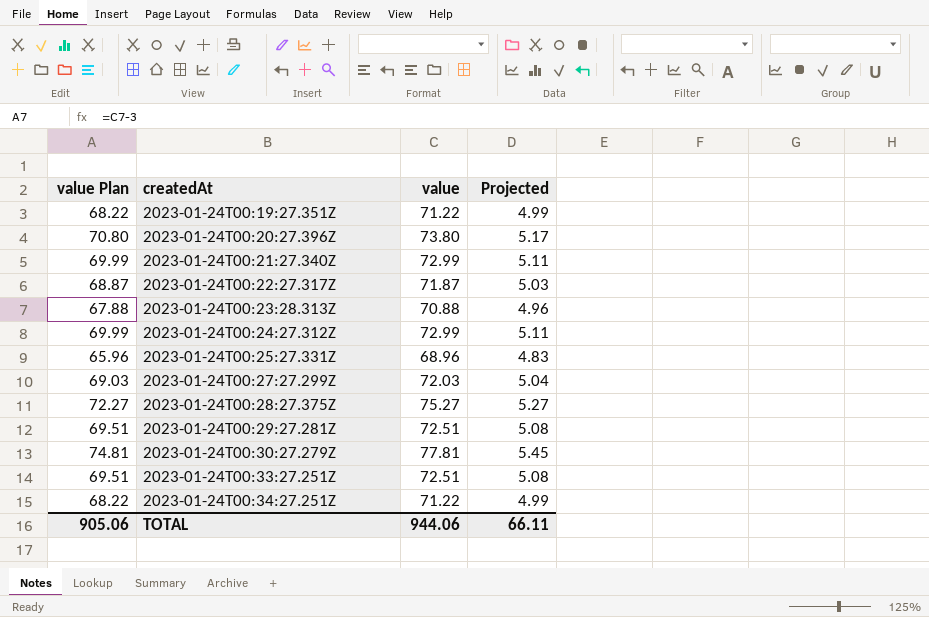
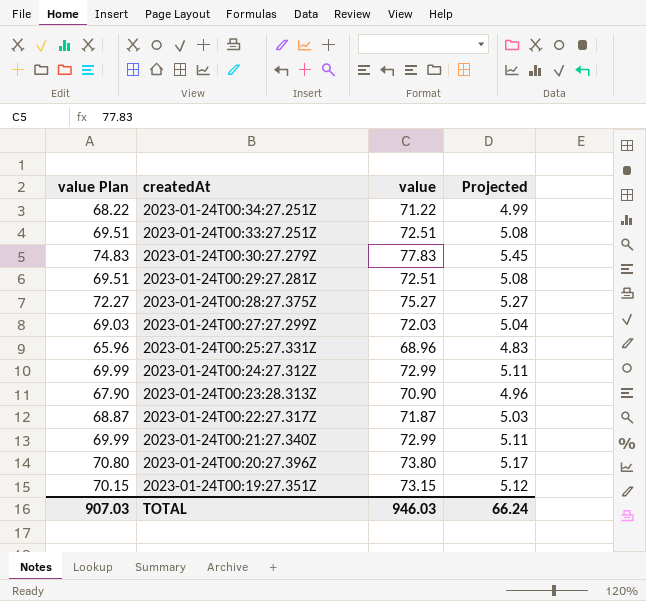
row order: createdAt ascending -> createdAt descending
2023-01-24T00:30:27.279Z | value Plan: 74.81 -> 74.83
2023-01-24T00:30:27.279Z | value: 77.81 -> 77.83
2023-01-24T00:23:28.313Z | value Plan: 67.88 -> 67.90
2023-01-24T00:23:28.313Z | value: 70.88 -> 70.90
2023-01-24T00:19:27.351Z | value Plan: 68.22 -> 70.15
2023-01-24T00:19:27.351Z | value: 71.22 -> 73.15
2023-01-24T00:19:27.351Z | Projected: 4.99 -> 5.12
TOTAL | value Plan: 905.06 -> 907.03
TOTAL | value: 944.06 -> 946.03
TOTAL | Projected: 66.11 -> 66.24

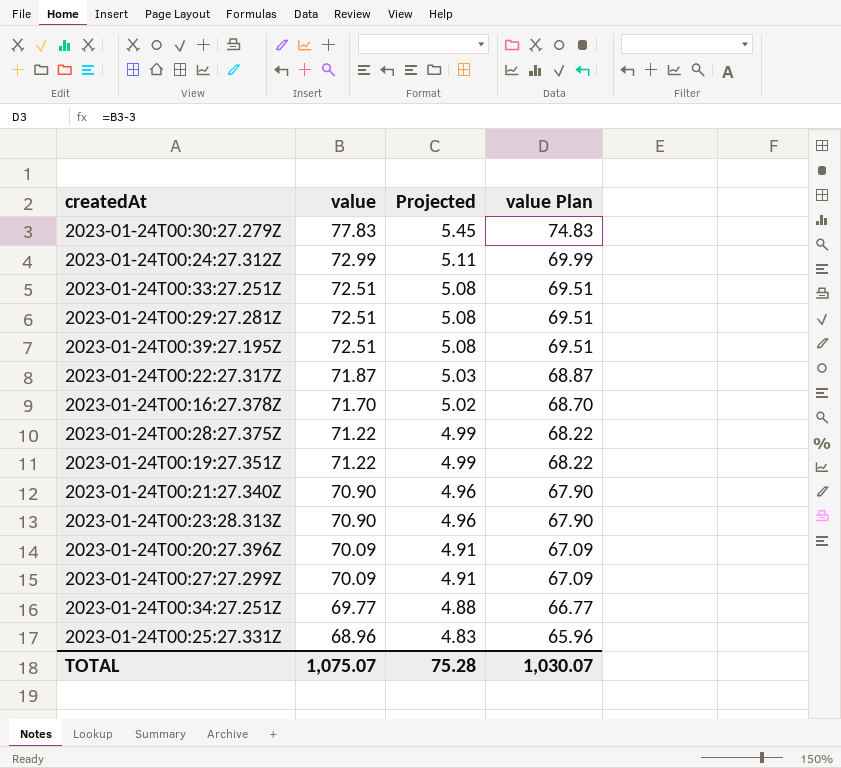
row order: createdAt descending -> value descending
column value Plan | position: 1 -> 4
row 2023-01-24T00:39:27.195Z: none -> 72.51 | 5.08 | 69.51
row 2023-01-24T00:16:27.378Z: none -> 71.70 | 5.02 | 68.70
2023-01-24T00:28:27.375Z | value: 75.27 -> 71.22
2023-01-24T00:28:27.375Z | Projected: 5.27 -> 4.99
2023-01-24T00:28:27.375Z | value Plan: 72.27 -> 68.22
2023-01-24T00:19:27.351Z | value: 73.15 -> 71.22
2023-01-24T00:19:27.351Z | Projected: 5.12 -> 4.99
2023-01-24T00:19:27.351Z | value Plan: 70.15 -> 68.22
2023-01-24T00:21:27.340Z | value: 72.99 -> 70.90
2023-01-24T00:21:27.340Z | Projected: 5.11 -> 4.96
2023-01-24T00:21:27.340Z | value Plan: 69.99 -> 67.90
2023-01-24T00:20:27.396Z | value: 73.80 -> 70.09
2023-01-24T00:20:27.396Z | Projected: 5.17 -> 4.91
2023-01-24T00:20:27.396Z | value Plan: 70.80 -> 67.09
2023-01-24T00:27:27.299Z | value: 72.03 -> 70.09
2023-01-24T00:27:27.299Z | Projected: 5.04 -> 4.91
2023-01-24T00:27:27.299Z | value Plan: 69.03 -> 67.09
2023-01-24T00:34:27.251Z | value: 71.22 -> 69.77
2023-01-24T00:34:27.251Z | Projected: 4.99 -> 4.88
2023-01-24T00:34:27.251Z | value Plan: 68.22 -> 66.77
TOTAL | value: 946.03 -> 1,075.07
TOTAL | Projected: 66.24 -> 75.28
TOTAL | value Plan: 907.03 -> 1,030.07

